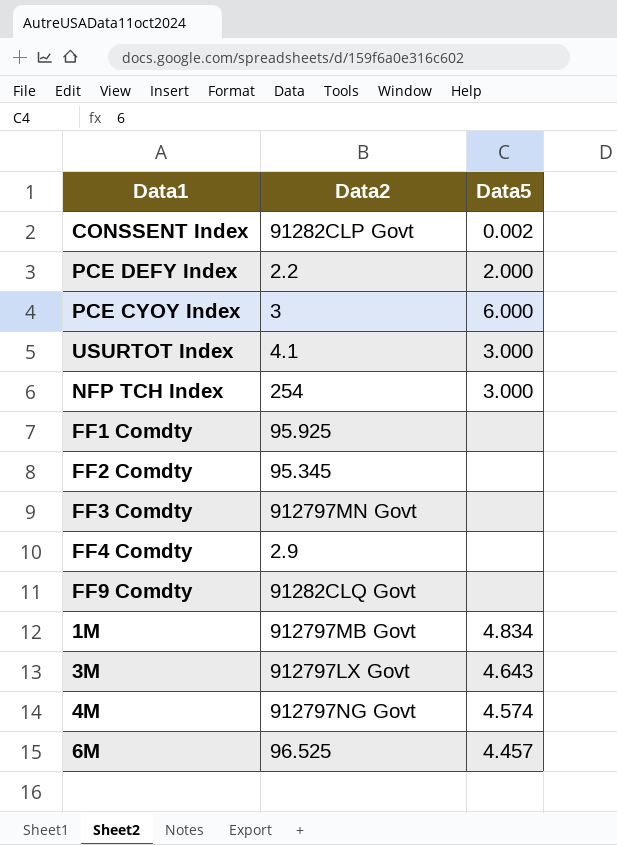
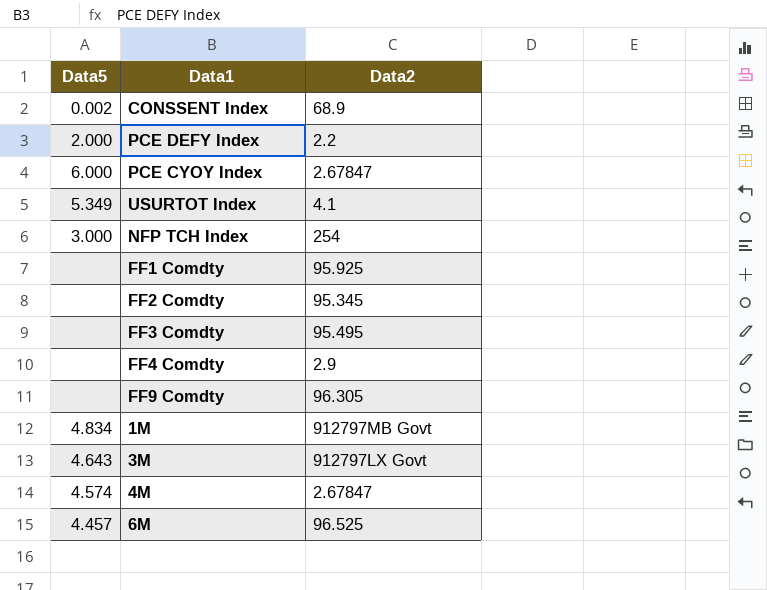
column Data5 | position: 3 -> 1
CONSSENT Index | Data2: 91282CLP Govt -> 68.9
PCE CYOY Index | Data2: 3 -> 2.67847
USURTOT Index | Data5: 3.000 -> 5.349
FF3 Comdty | Data2: 912797MN Govt -> 95.495
FF9 Comdty | Data2: 91282CLQ Govt -> 96.305
4M | Data2: 912797NG Govt -> 2.67847

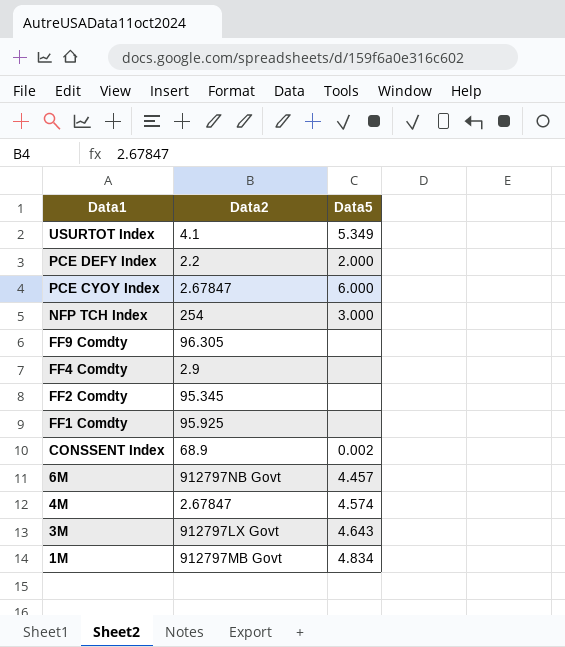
row order: none -> Data1 descending
column Data5 | position: 1 -> 3
row FF3 Comdty: none | 95.495 -> none
6M | Data2: 96.525 -> 912797NB Govt

